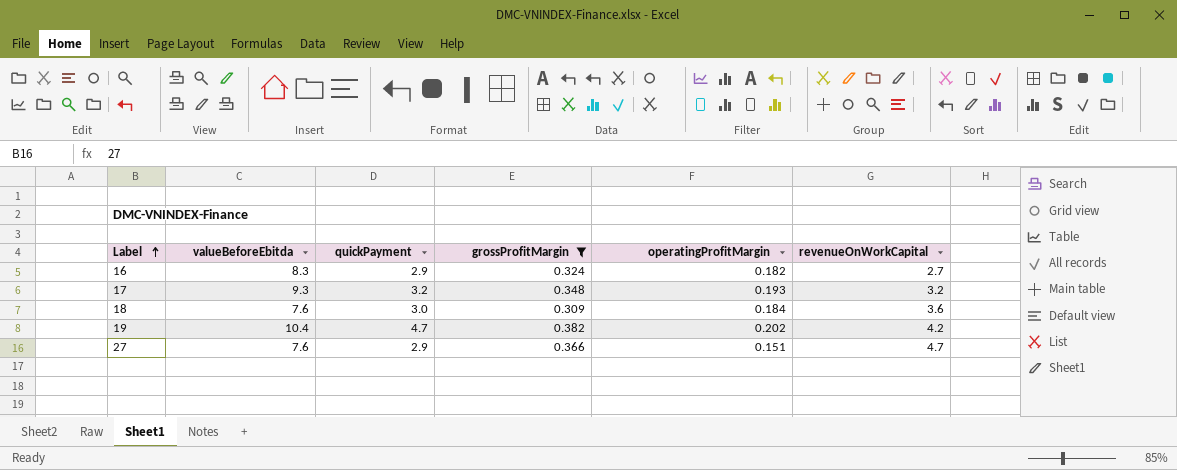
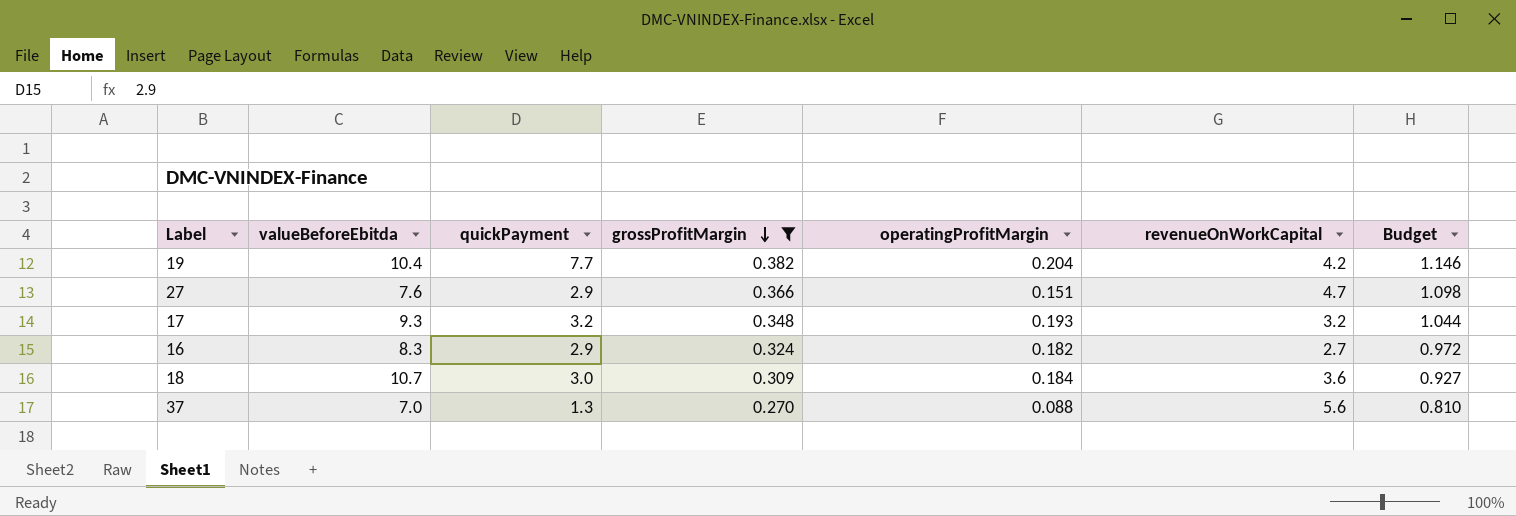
row order: Label ascending -> grossProfitMargin descending
column Budget | formula: none -> [grossProfitMargin] * 3
19 | quickPayment: 4.7 -> 7.7
19 | operatingProfitMargin: 0.202 -> 0.204
18 | valueBeforeEbitda: 7.6 -> 10.7
row 37: none -> 7.0 | 1.3 | 0.270 | 0.088 | 5.6 | 0.810

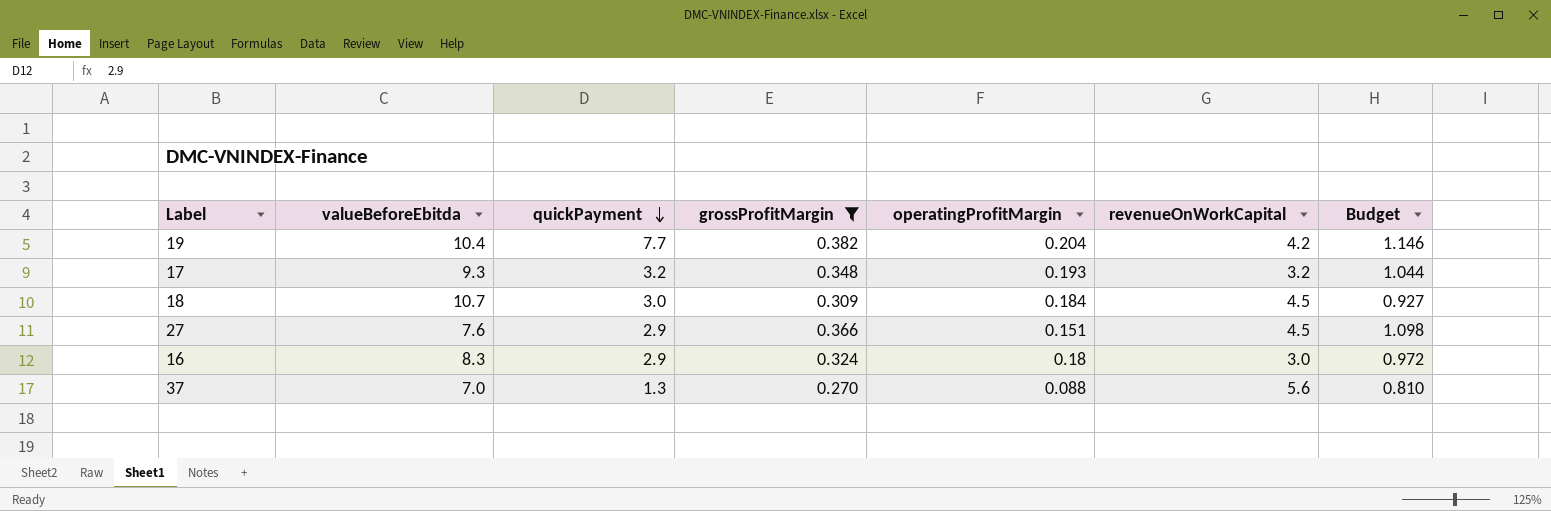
row order: grossProfitMargin descending -> quickPayment descending
18 | revenueOnWorkCapital: 3.6 -> 4.5
27 | revenueOnWorkCapital: 4.7 -> 4.5
16 | operatingProfitMargin: 0.182 -> 0.18
16 | revenueOnWorkCapital: 2.7 -> 3.0

